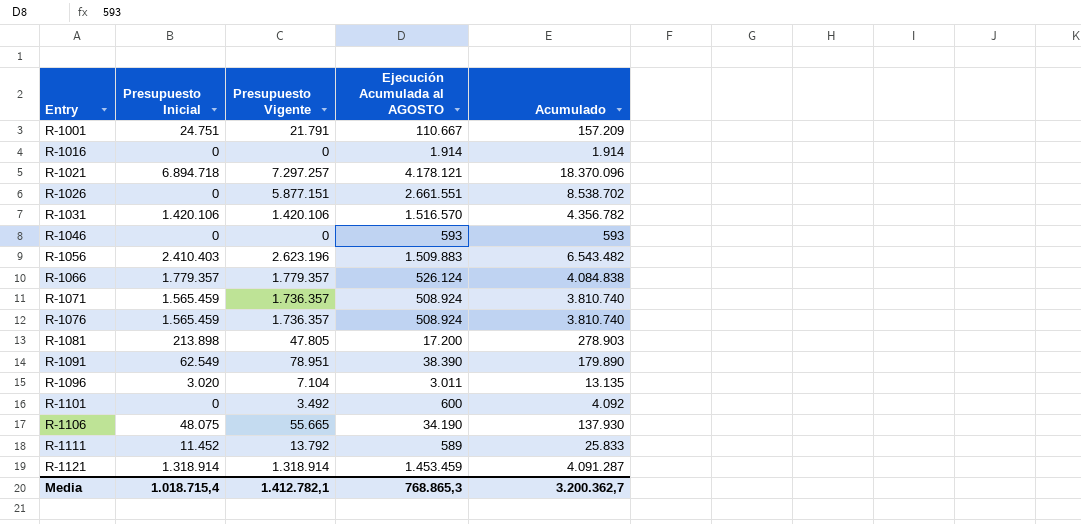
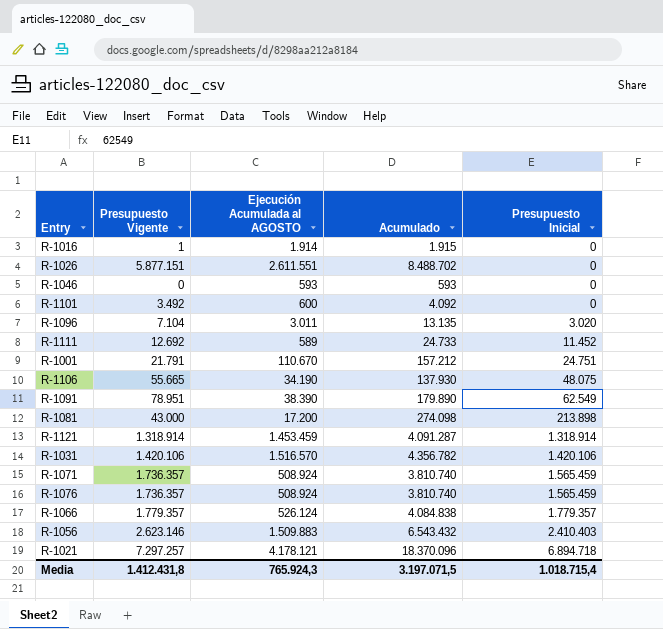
row order: Entry ascending -> Presupuesto Inicial ascending
column Presupuesto Inicial | position: 2 -> 5
R-1016 | Presupuesto Vigente: 0 -> 1
R-1016 | Acumulado: 1.914 -> 1.915
R-1026 | Ejecución Acumulada al AGOSTO: 2.661.551 -> 2.611.551
R-1026 | Acumulado: 8.538.702 -> 8.488.702
R-1111 | Presupuesto Vigente: 13.792 -> 12.692
R-1111 | Acumulado: 25.833 -> 24.733
R-1001 | Ejecución Acumulada al AGOSTO: 110.667 -> 110.670
R-1001 | Acumulado: 157.209 -> 157.212
R-1081 | Presupuesto Vigente: 47.805 -> 43.000
R-1081 | Acumulado: 278.903 -> 274.098
R-1056 | Presupuesto Vigente: 2.623.196 -> 2.623.146
R-1056 | Acumulado: 6.543.482 -> 6.543.432
Media | Presupuesto Vigente: 1.412.782,1 -> 1.412.431,8
Media | Ejecución Acumulada al AGOSTO: 768.865,3 -> 765.924,3
Media | Acumulado: 3.200.362,7 -> 3.197.071,5

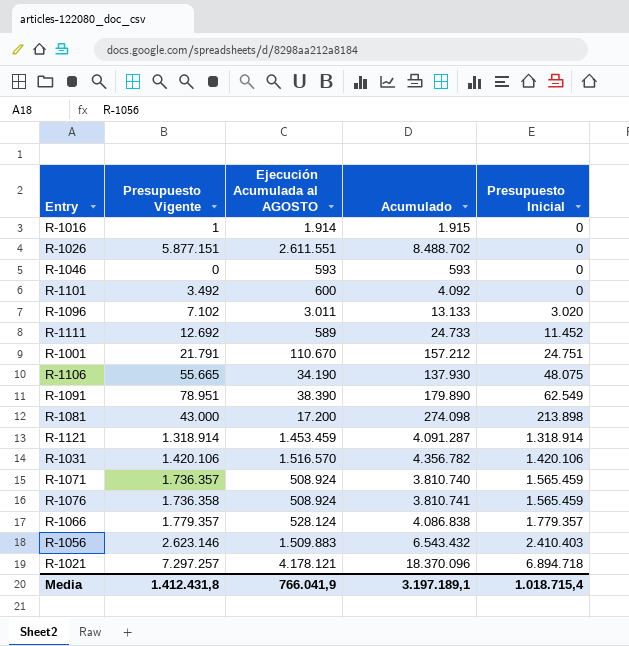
R-1096 | Presupuesto Vigente: 7.104 -> 7.102
R-1096 | Acumulado: 13.135 -> 13.133
R-1076 | Presupuesto Vigente: 1.736.357 -> 1.736.358
R-1076 | Acumulado: 3.810.740 -> 3.810.741
R-1066 | Ejecución Acumulada al AGOSTO: 526.124 -> 528.124
R-1066 | Acumulado: 4.084.838 -> 4.086.838
Media | Ejecución Acumulada al AGOSTO: 765.924,3 -> 766.041,9
Media | Acumulado: 3.197.071,5 -> 3.197.189,1

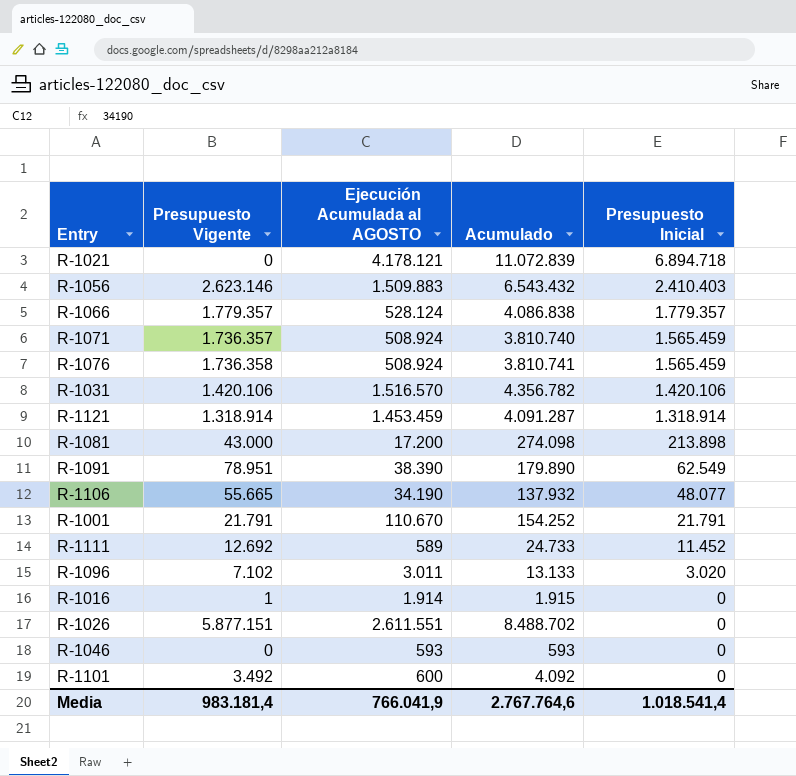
row order: Presupuesto Inicial ascending -> Presupuesto Inicial descending
R-1021 | Presupuesto Vigente: 7.297.257 -> 0
R-1021 | Acumulado: 18.370.096 -> 11.072.839
R-1106 | Acumulado: 137.930 -> 137.932
R-1106 | Presupuesto Inicial: 48.075 -> 48.077
R-1001 | Acumulado: 157.212 -> 154.252
R-1001 | Presupuesto Inicial: 24.751 -> 21.791
Media | Presupuesto Vigente: 1.412.431,8 -> 983.181,4
Media | Acumulado: 3.197.189,1 -> 2.767.764,6
Media | Presupuesto Inicial: 1.018.715,4 -> 1.018.541,4

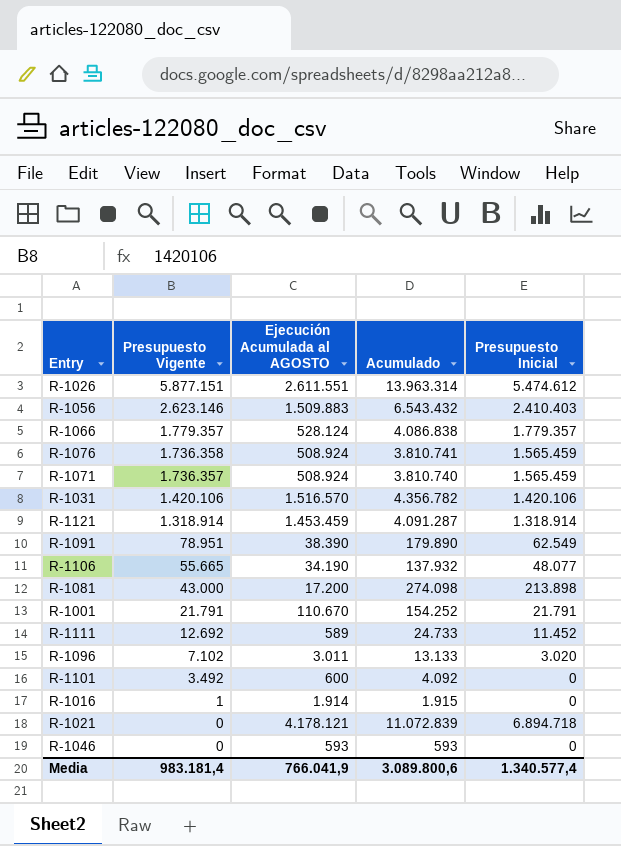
row order: Presupuesto Inicial descending -> Presupuesto Vigente descending
R-1026 | Acumulado: 8.488.702 -> 13.963.314
R-1026 | Presupuesto Inicial: 0 -> 5.474.612
Media | Acumulado: 2.767.764,6 -> 3.089.800,6
Media | Presupuesto Inicial: 1.018.541,4 -> 1.340.577,4

